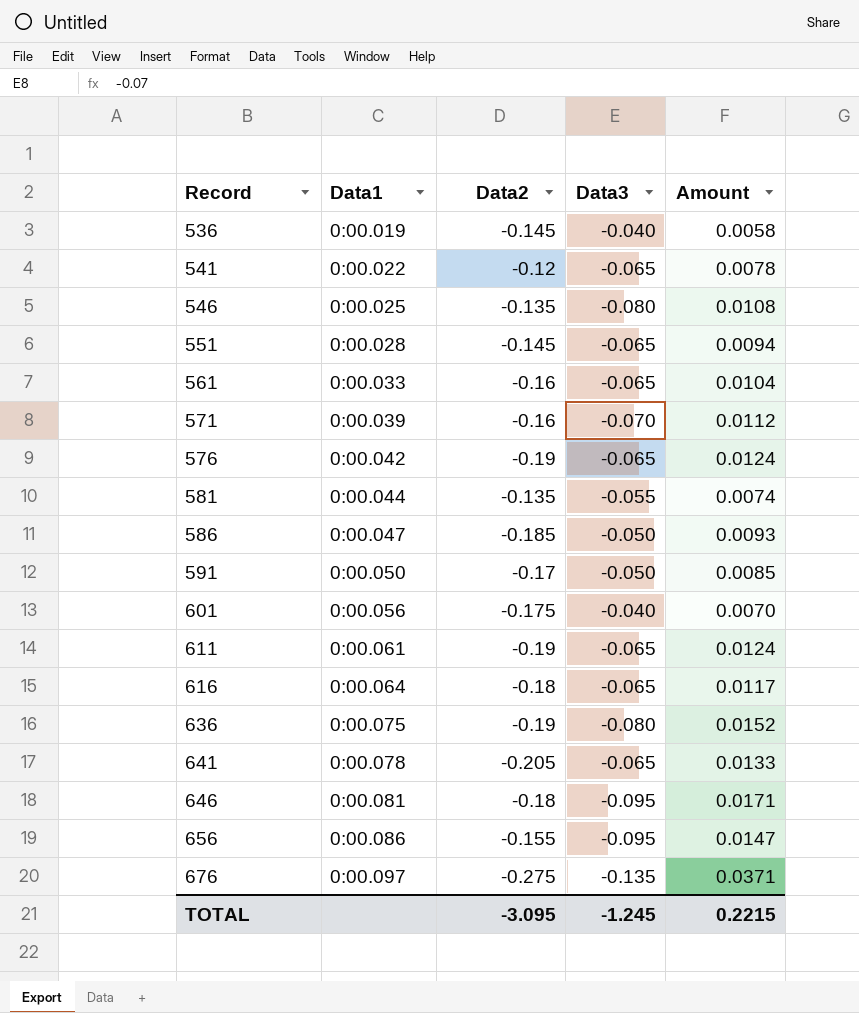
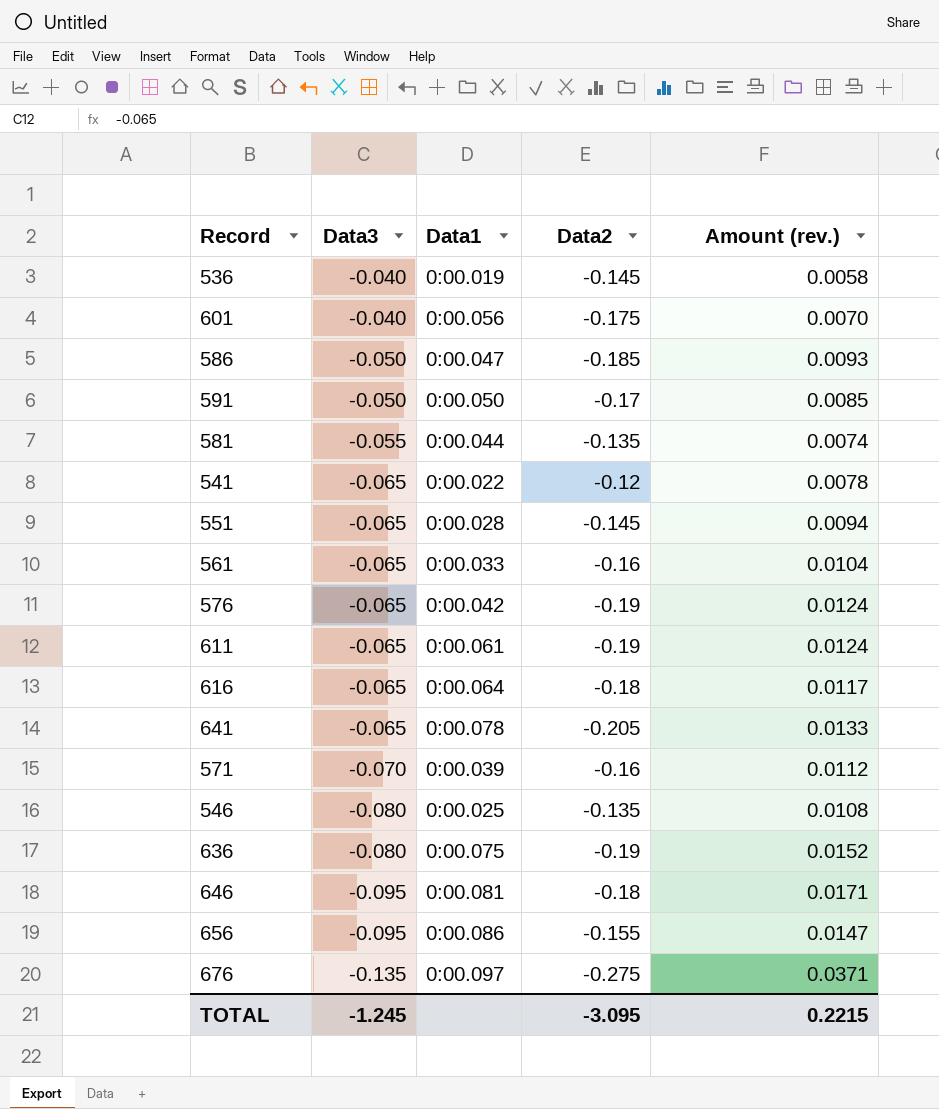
row order: Record ascending -> Data3 descending
column Data3 | position: 4 -> 2
column name: Amount -> Amount (rev.)

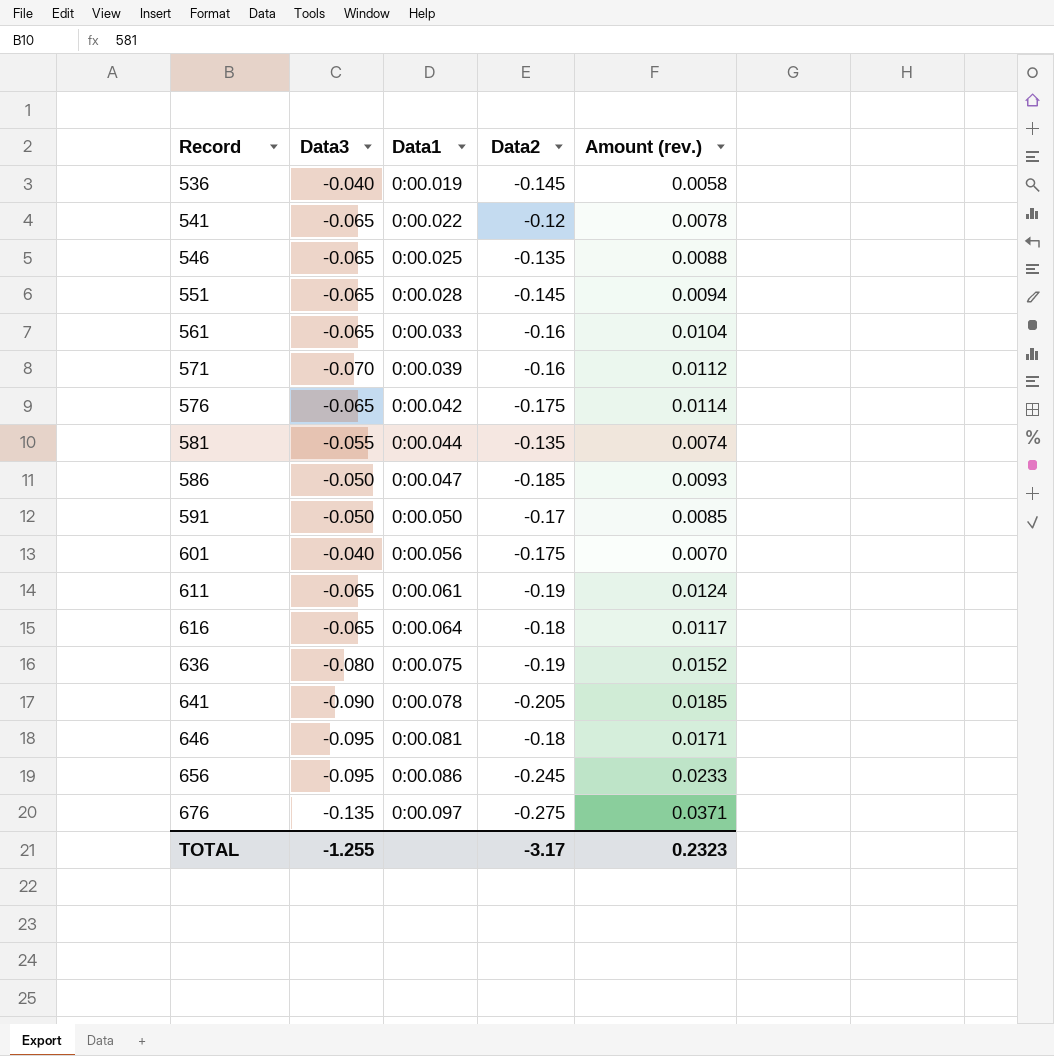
row order: Data3 descending -> Record ascending
546 | Data3: -0.080 -> -0.065
546 | Amount (rev.): 0.0108 -> 0.0088
576 | Data2: -0.19 -> -0.175
576 | Amount (rev.): 0.0124 -> 0.0114
641 | Data3: -0.065 -> -0.090
641 | Amount (rev.): 0.0133 -> 0.0185
656 | Data2: -0.155 -> -0.245
656 | Amount (rev.): 0.0147 -> 0.0233
TOTAL | Data3: -1.245 -> -1.255
TOTAL | Data2: -3.095 -> -3.17
TOTAL | Amount (rev.): 0.2215 -> 0.2323

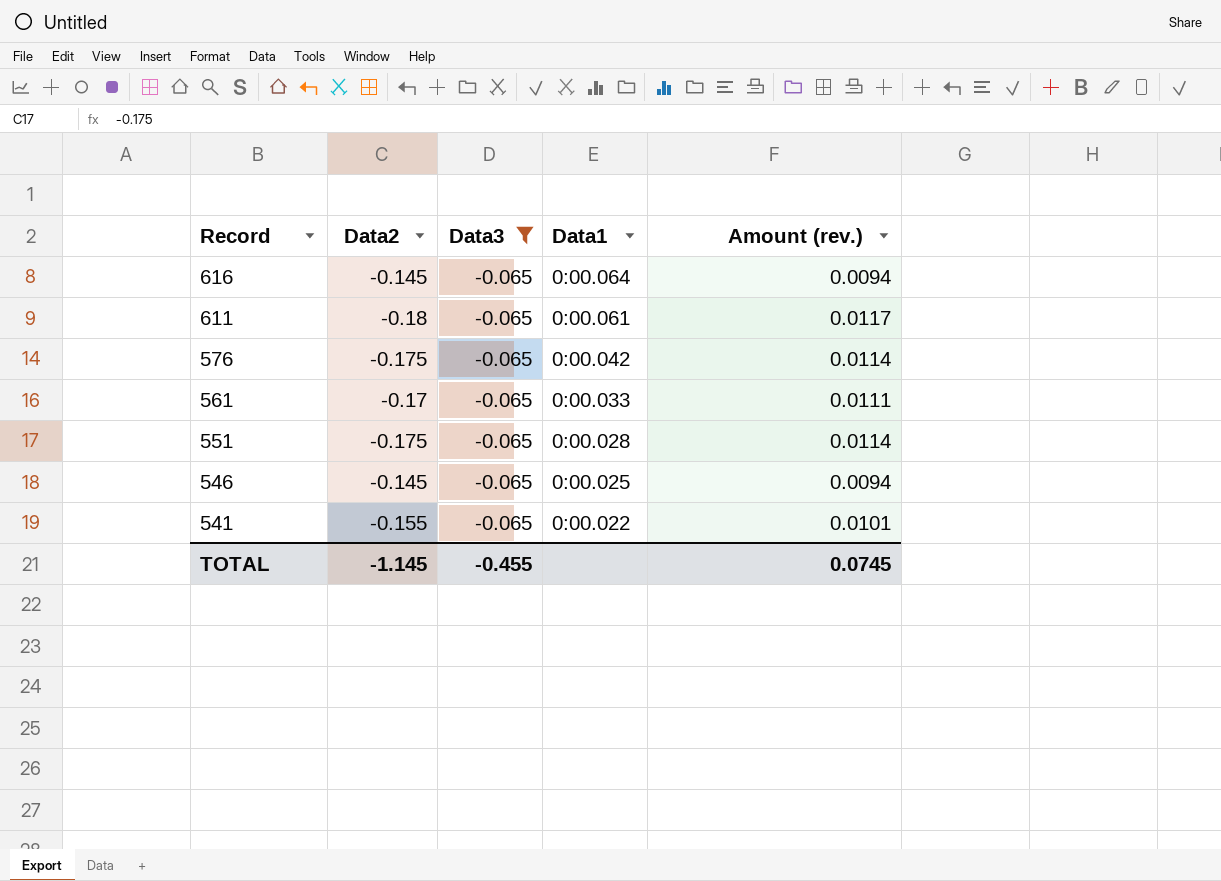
filter: none -> Data3 = -0.065
row order: Record ascending -> Record descending
column Data2 | position: 4 -> 2
616 | Data2: -0.18 -> -0.145
616 | Amount (rev.): 0.0117 -> 0.0094
611 | Data2: -0.19 -> -0.18
611 | Amount (rev.): 0.0124 -> 0.0117
561 | Data2: -0.16 -> -0.17
561 | Amount (rev.): 0.0104 -> 0.0111
551 | Data2: -0.145 -> -0.175
551 | Amount (rev.): 0.0094 -> 0.0114
546 | Data2: -0.135 -> -0.145
546 | Amount (rev.): 0.0088 -> 0.0094
541 | Data2: -0.12 -> -0.155
541 | Amount (rev.): 0.0078 -> 0.0101
TOTAL | Data2: -3.17 -> -1.145
TOTAL | Data3: -1.255 -> -0.455
TOTAL | Amount (rev.): 0.2323 -> 0.0745

